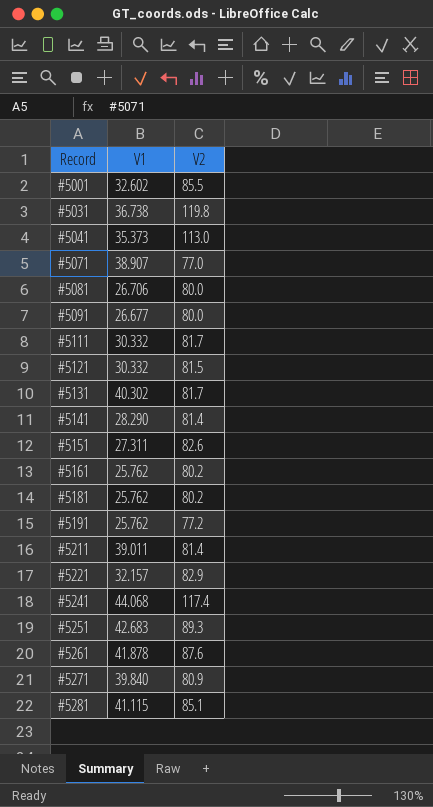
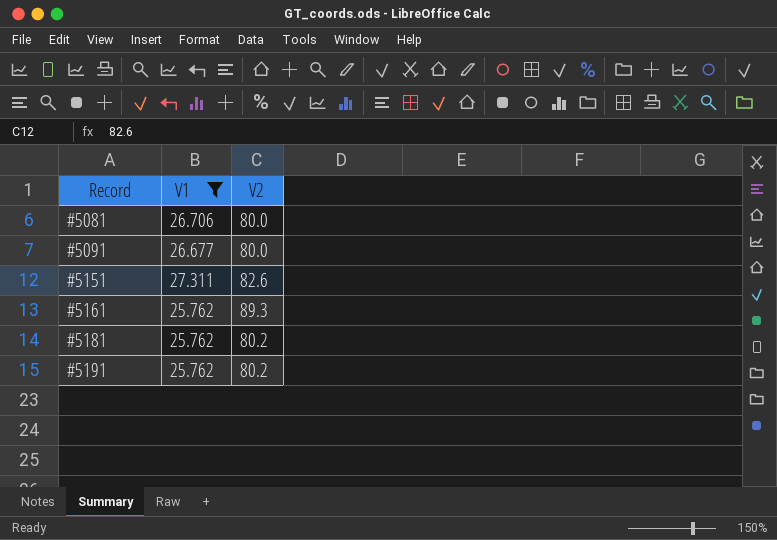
filter: none -> V1 <= 27.311
#5161 | V2: 80.2 -> 89.3
#5191 | V2: 77.2 -> 80.2

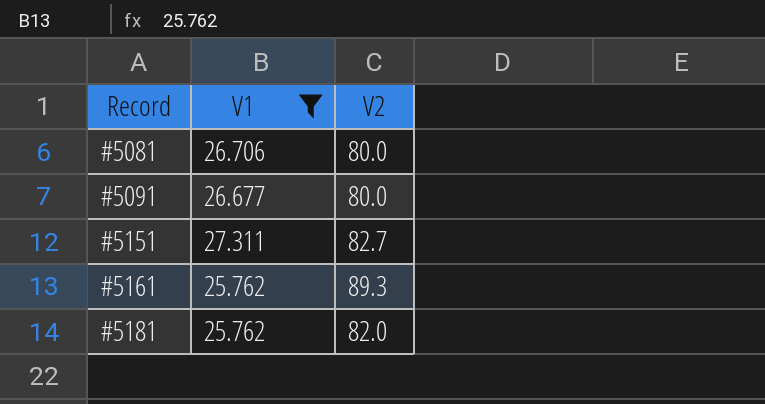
row #5191: 25.762 | 80.2 -> none
#5151 | V2: 82.6 -> 82.7
#5181 | V2: 80.2 -> 82.0

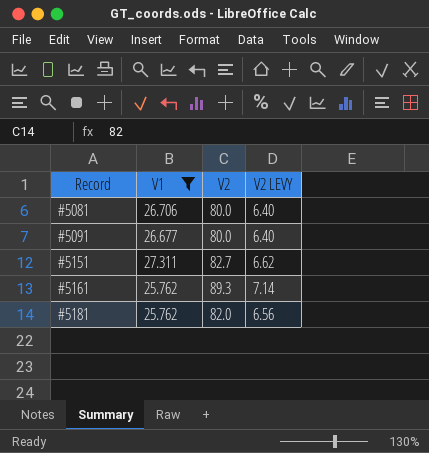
column V2 LEVY | formula: none -> [V2] * 0.08

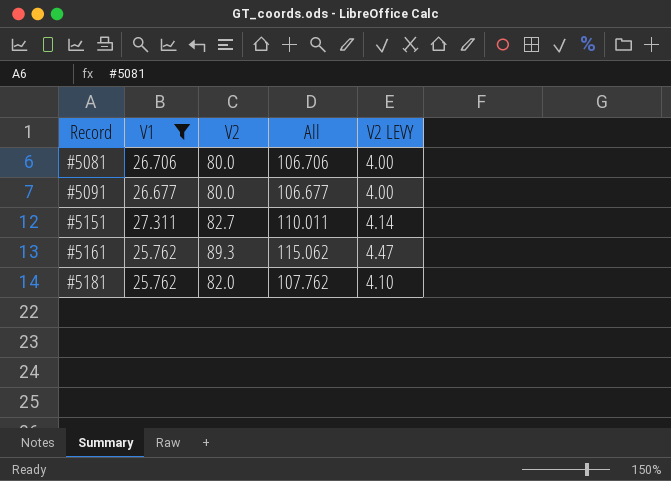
column All | formula: none -> [V1] + [V2]
column V2 LEVY | formula: [V2] * 0.08 -> [V2] * 0.05

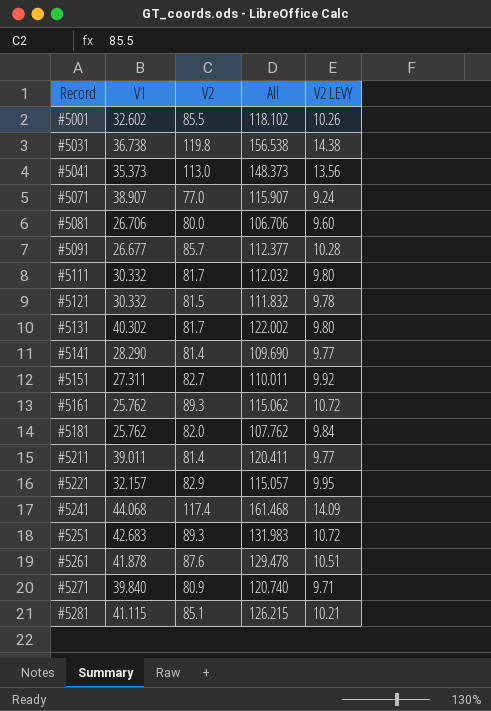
filter: V1 <= 27.311 -> none
column V2 LEVY | formula: [V2] * 0.05 -> [V2] * 0.12
#5091 | V2: 80.0 -> 85.7
#5091 | All: 106.677 -> 112.377

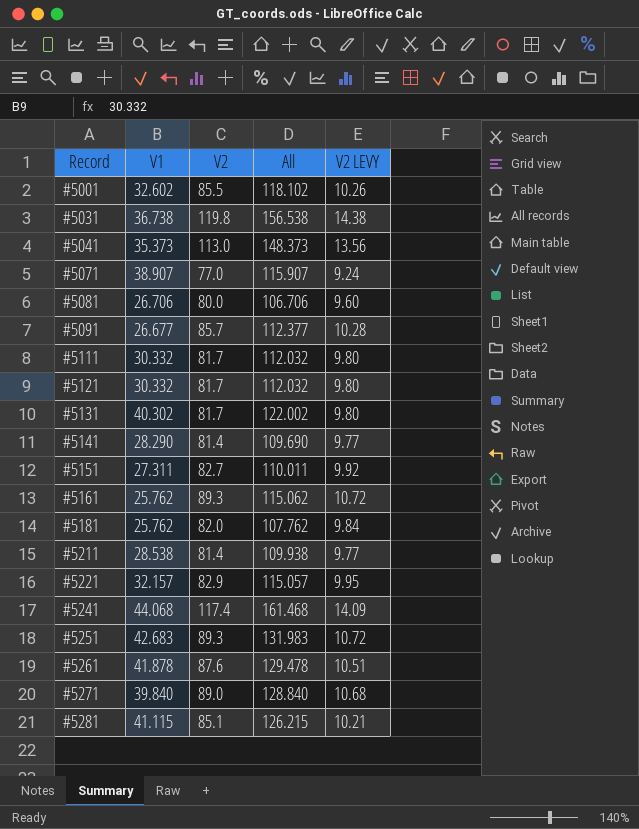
#5121 | V2: 81.5 -> 81.7
#5121 | All: 111.832 -> 112.032
#5121 | V2 LEVY: 9.78 -> 9.80
#5211 | V1: 39.011 -> 28.538
#5211 | All: 120.411 -> 109.938
#5271 | V2: 80.9 -> 89.0
#5271 | All: 120.740 -> 128.840
#5271 | V2 LEVY: 9.71 -> 10.68

